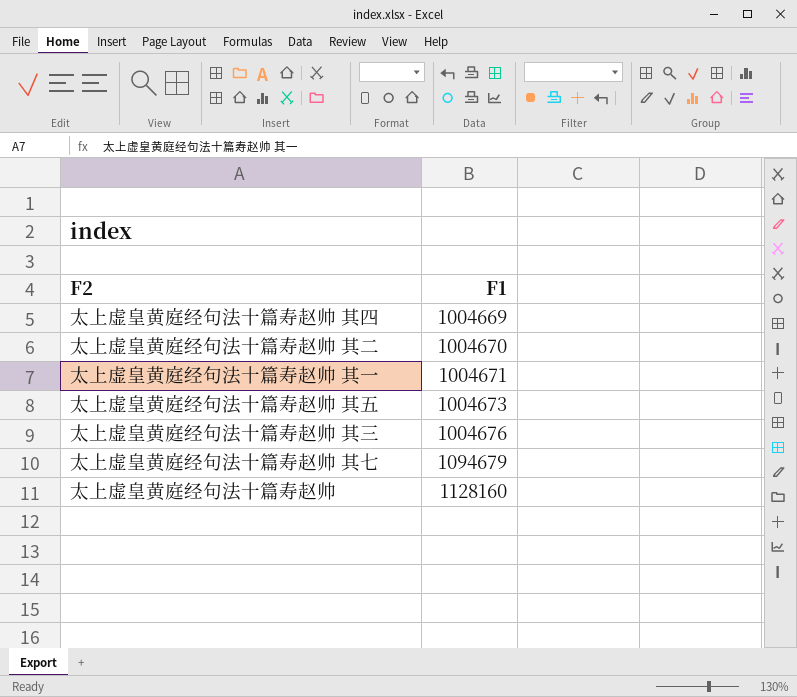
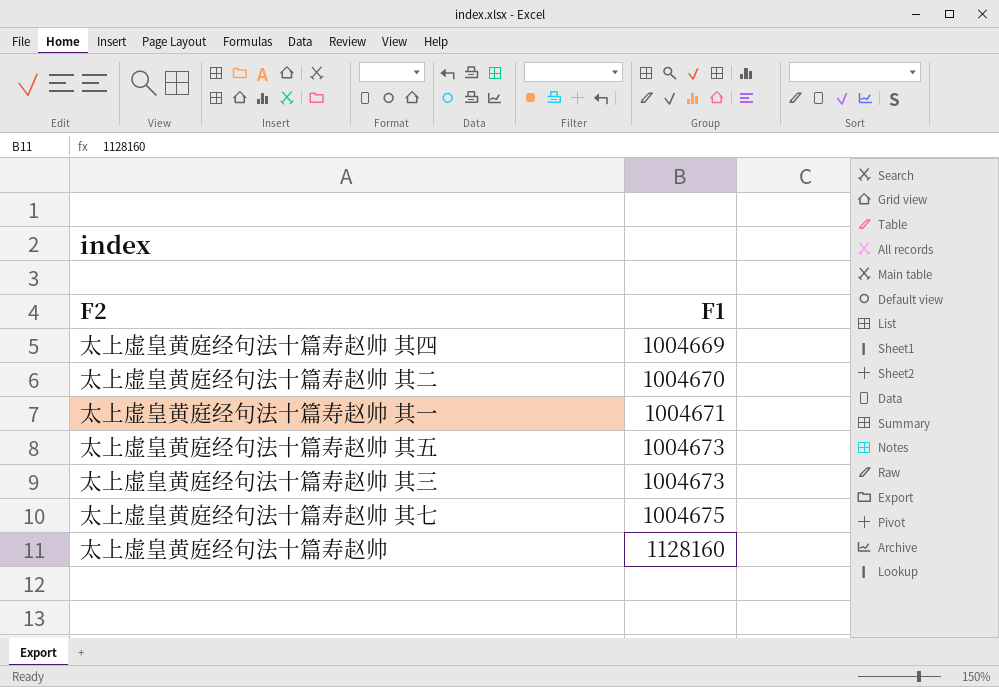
太上虚皇黄庭经句法十篇寿赵帅 其三 | F1: 1004676 -> 1004673
太上虚皇黄庭经句法十篇寿赵帅 其七 | F1: 1094679 -> 1004675

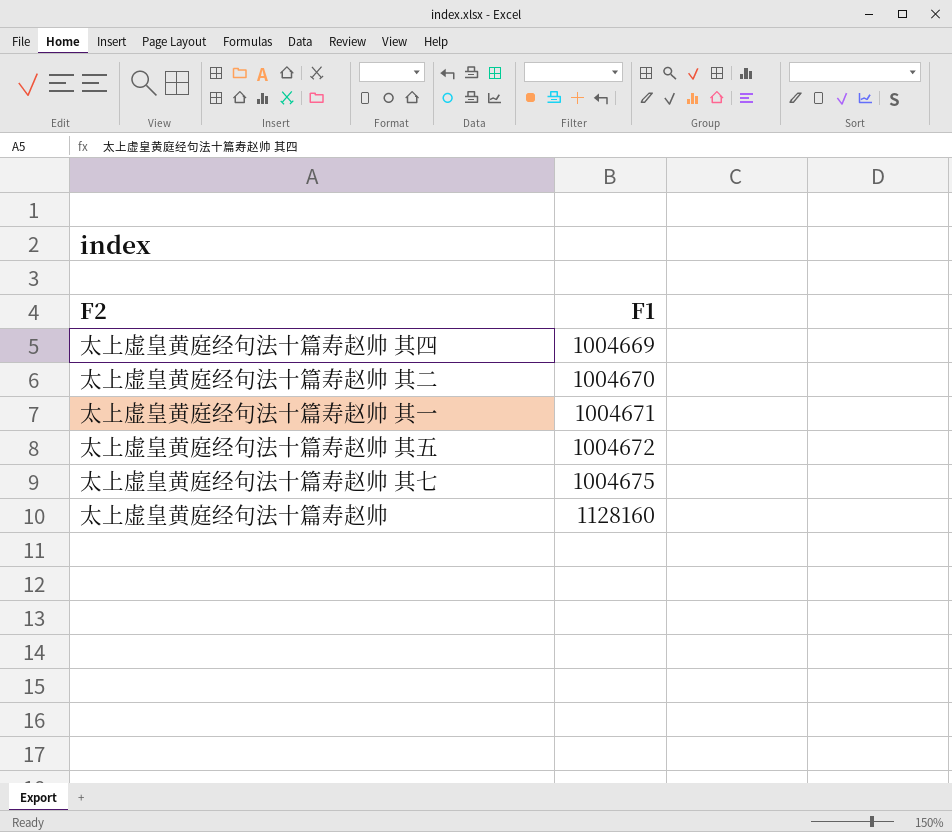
row 太上虚皇黄庭经句法十篇寿赵帅 其三: 1004673 -> none
太上虚皇黄庭经句法十篇寿赵帅 其五 | F1: 1004673 -> 1004672

